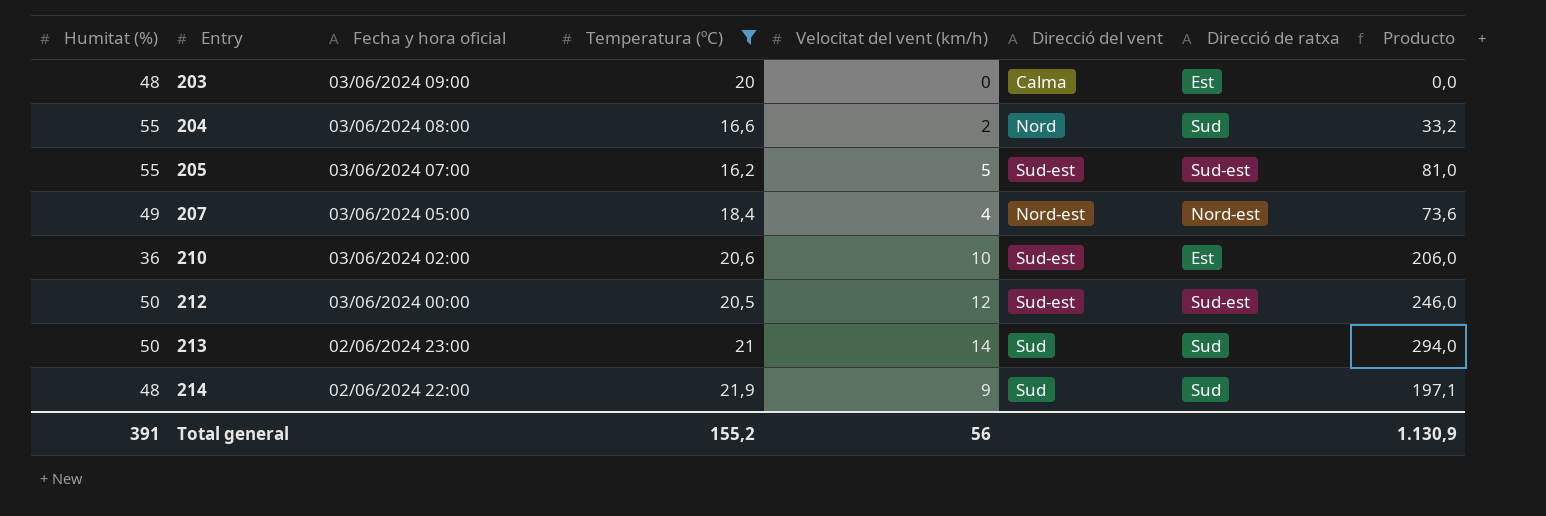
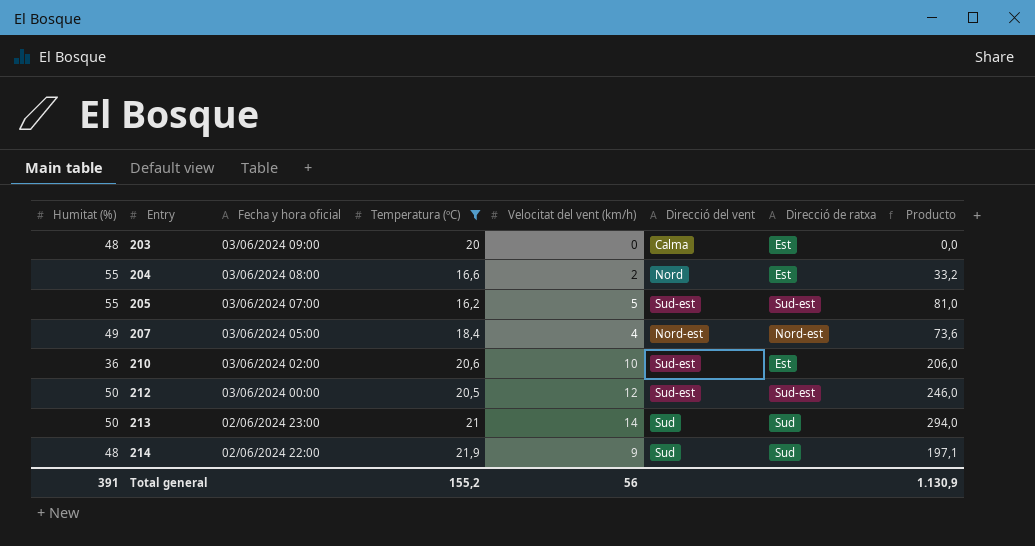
204 | Direcció de ratxa: Sud -> Est

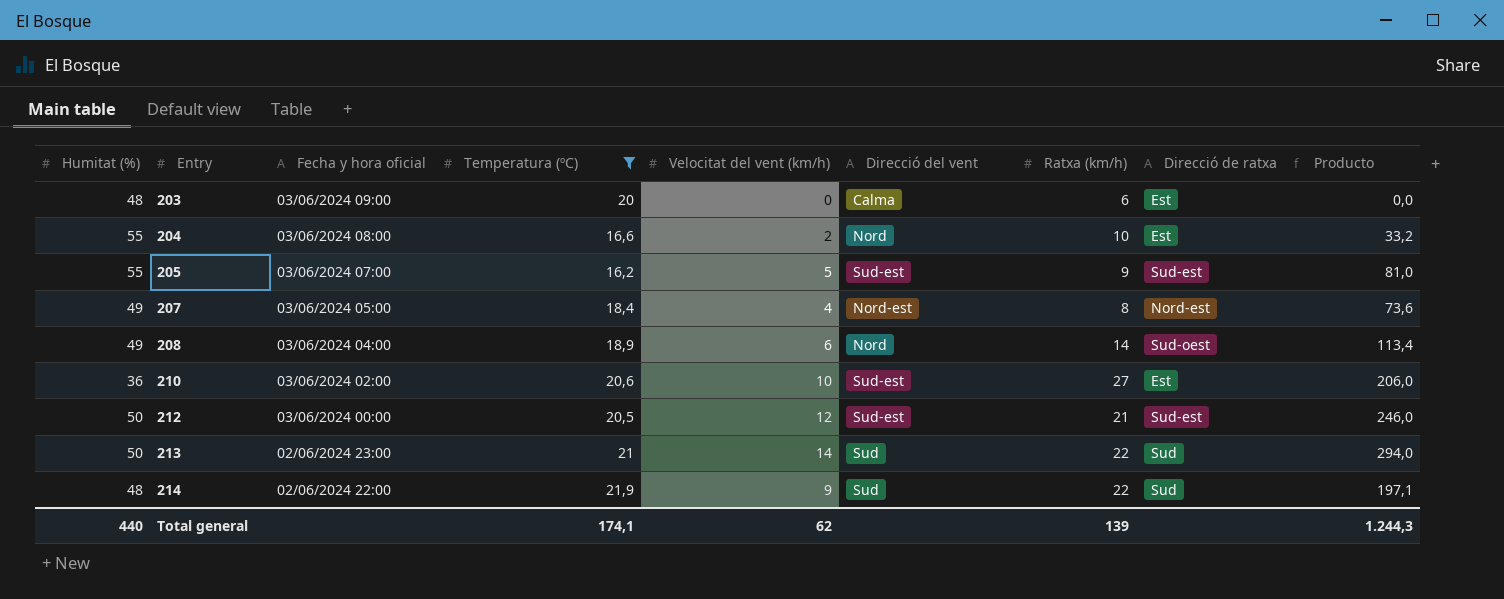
column Ratxa (km/h) | position: none -> 7
row 208: none -> 49 | 03/06/2024 04:00 | 18,9 | 6 | Nord | 14 | Sud-oest | 113,4
Total general | Humitat (%): 391 -> 440
Total general | Temperatura (ºC): 155,2 -> 174,1
Total general | Velocitat del vent (km/h): 56 -> 62
Total general | Producto: 1.130,9 -> 1.244,3

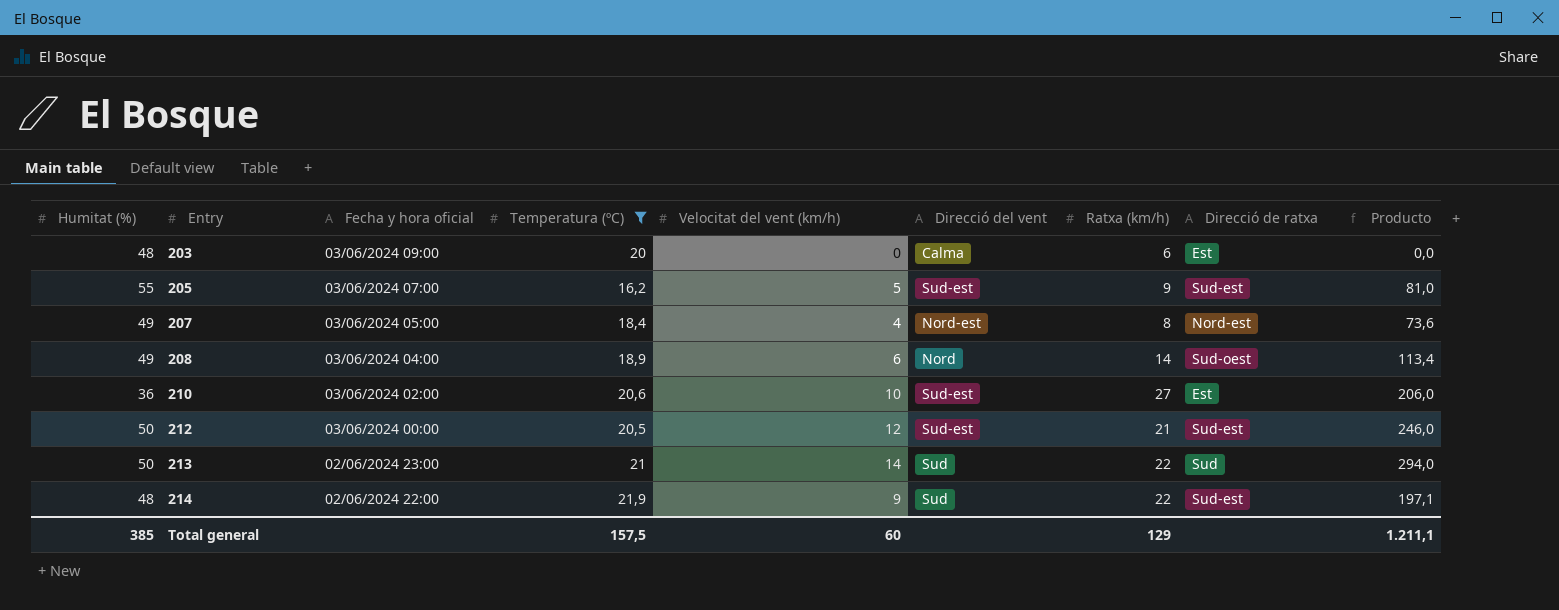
row 204: 55 | 03/06/2024 08:00 | 16,6 | 2 | Nord | 10 | Est | 33,2 -> none
214 | Direcció de ratxa: Sud -> Sud-est
Total general | Humitat (%): 440 -> 385
Total general | Temperatura (ºC): 174,1 -> 157,5
Total general | Velocitat del vent (km/h): 62 -> 60
Total general | Ratxa (km/h): 139 -> 129
Total general | Producto: 1.244,3 -> 1.211,1

